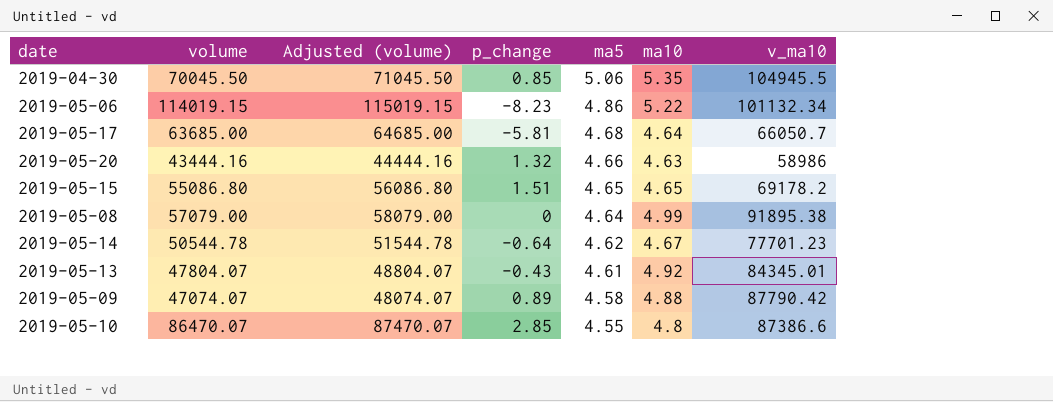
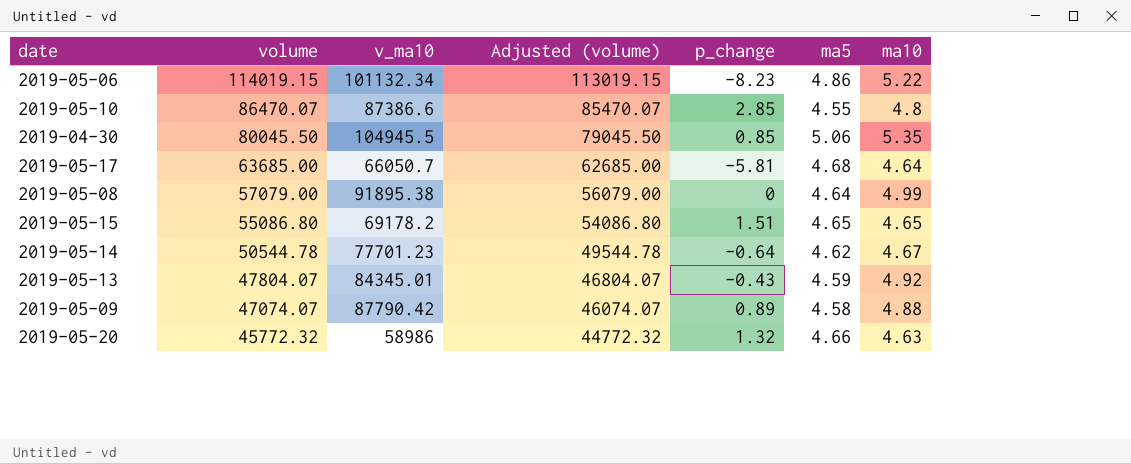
row order: ma5 descending -> volume descending
column v_ma10 | position: 7 -> 3
column Adjusted (volume) | formula: [volume] + 1000 -> [volume] - 1000
2019-04-30 | volume: 70045.50 -> 80045.50
2019-05-13 | ma5: 4.61 -> 4.59
2019-05-20 | volume: 43444.16 -> 45772.32

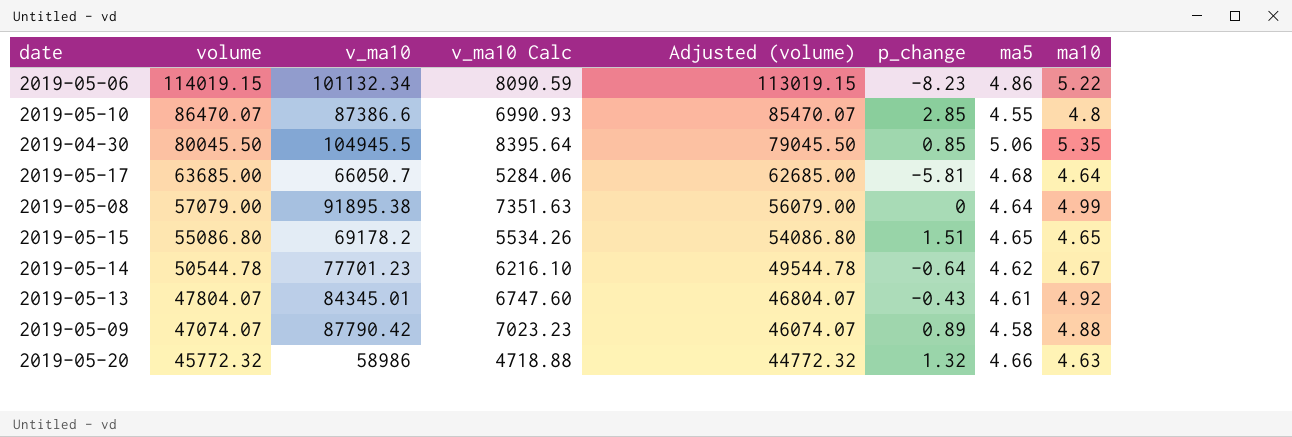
column v_ma10 Calc | formula: none -> [v_ma10] * 0.08
2019-05-13 | ma5: 4.59 -> 4.61

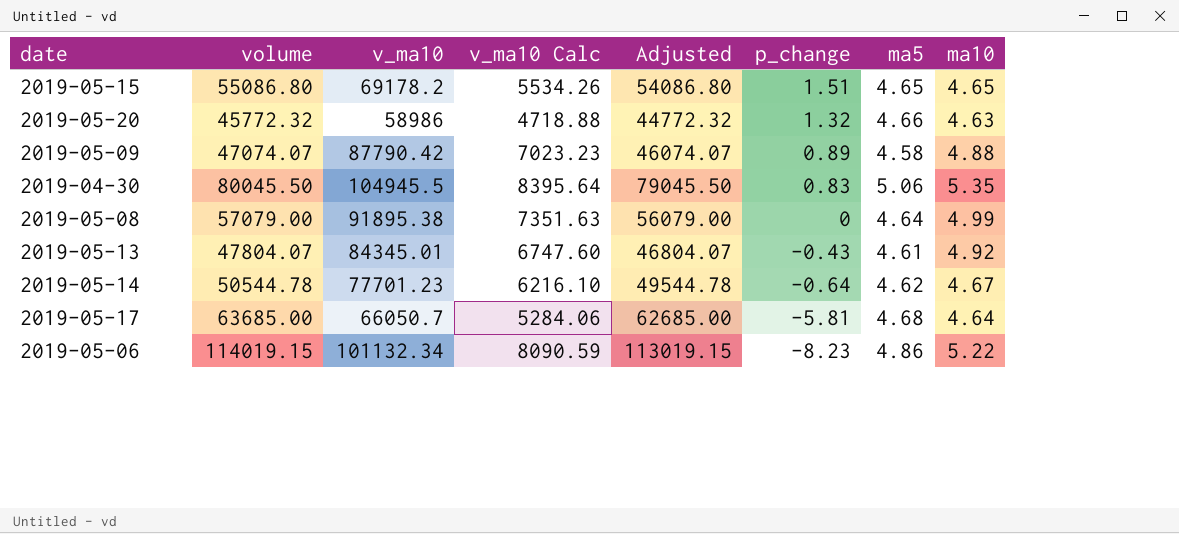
row order: volume descending -> p_change descending
column name: Adjusted (volume) -> Adjusted
row 2019-05-10: 86470.07 | 87386.6 | 6990.93 | 85470.07 | 2.85 | 4.55 | 4.8 -> none
2019-04-30 | p_change: 0.85 -> 0.83

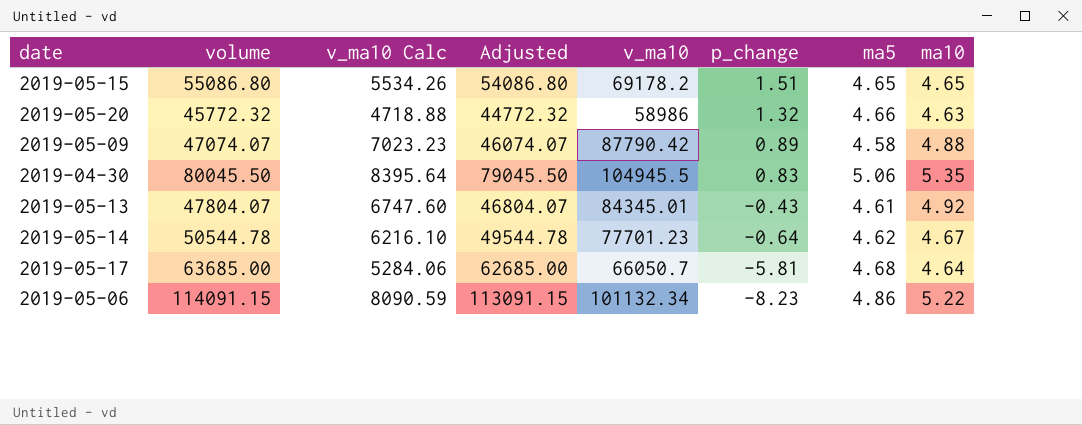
column v_ma10 | position: 3 -> 5
row 2019-05-08: 57079.00 | 91895.38 | 7351.63 | 56079.00 | 0 | 4.64 | 4.99 -> none
2019-05-06 | volume: 114019.15 -> 114091.15
2019-05-06 | Adjusted: 113019.15 -> 113091.15

